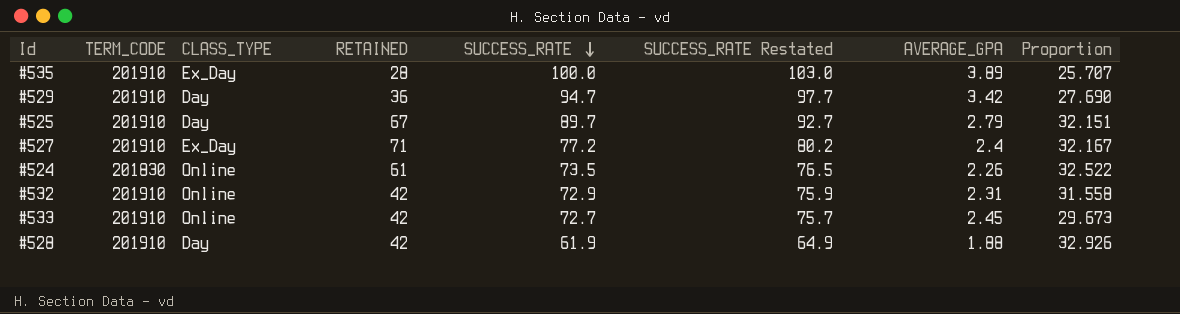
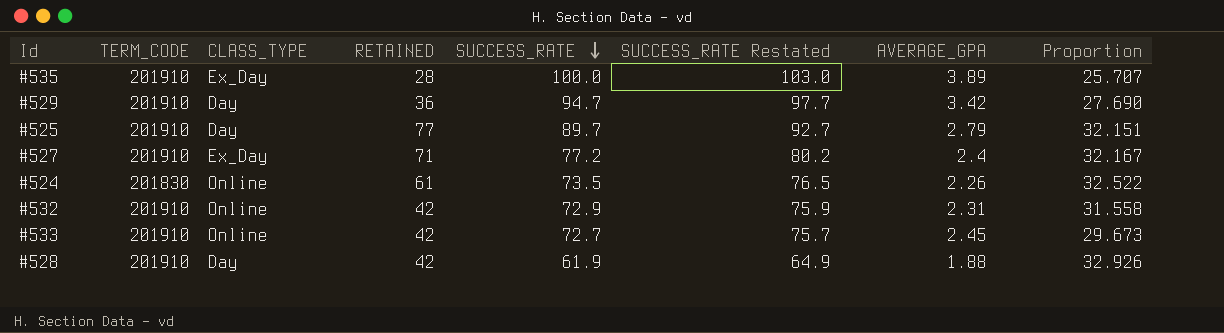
#525 | RETAINED: 67 -> 77

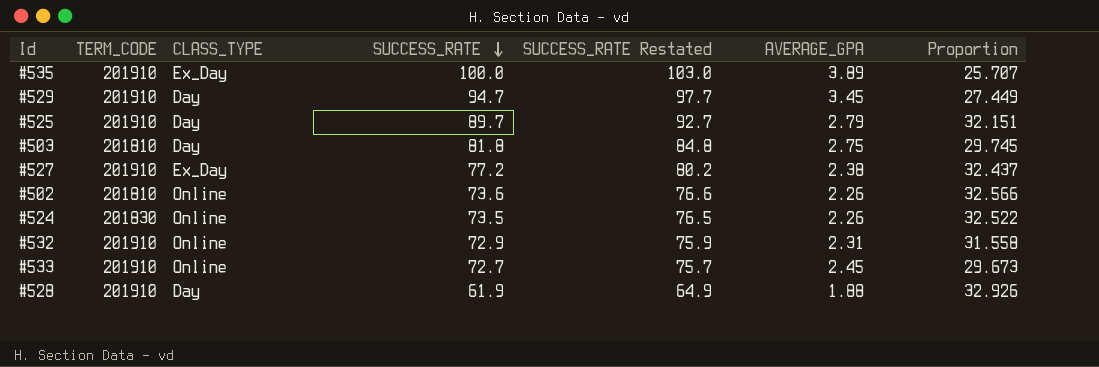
column RETAINED | position: 4 -> none
#529 | AVERAGE_GPA: 3.42 -> 3.45
#529 | Proportion: 27.690 -> 27.449
row #503: none -> 201810 | Day | 81.8 | 84.8 | 2.75 | 29.745
#527 | AVERAGE_GPA: 2.4 -> 2.38
#527 | Proportion: 32.167 -> 32.437
row #502: none -> 201810 | Online | 73.6 | 76.6 | 2.26 | 32.566

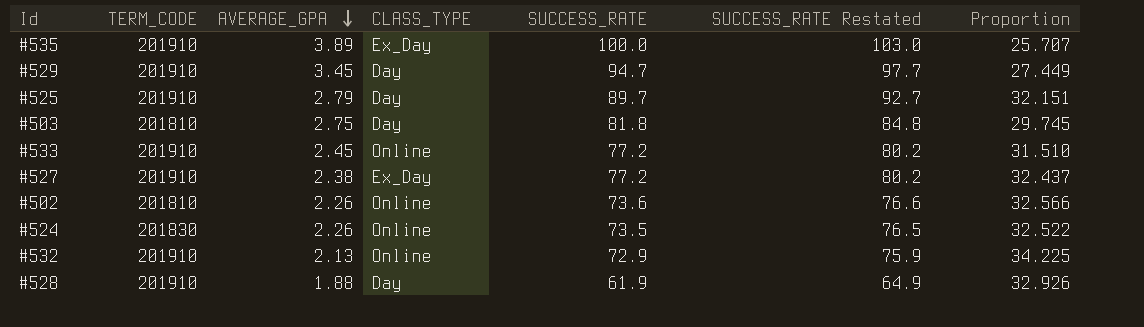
row order: SUCCESS_RATE descending -> AVERAGE_GPA descending
column AVERAGE_GPA | position: 6 -> 3
#533 | SUCCESS_RATE: 72.7 -> 77.2
#533 | SUCCESS_RATE Restated: 75.7 -> 80.2
#533 | Proportion: 29.673 -> 31.510
#532 | AVERAGE_GPA: 2.31 -> 2.13
#532 | Proportion: 31.558 -> 34.225

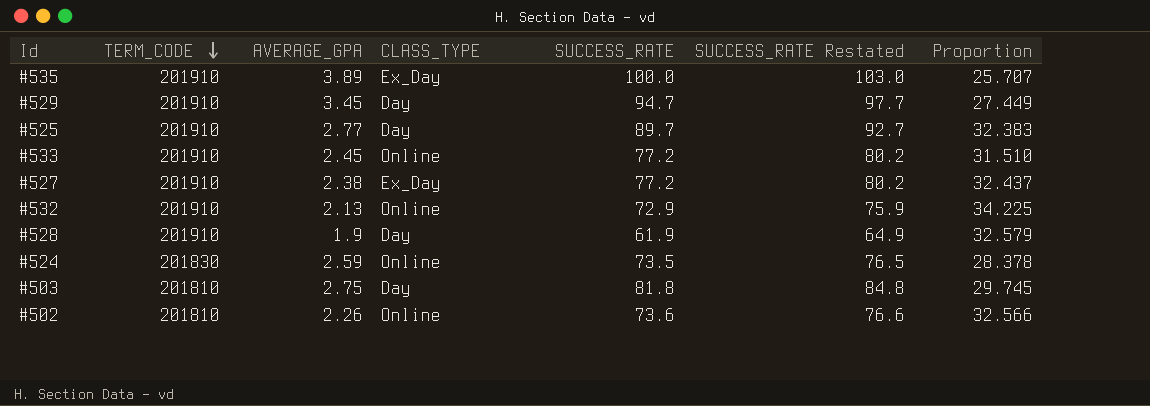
row order: AVERAGE_GPA descending -> TERM_CODE descending
#525 | AVERAGE_GPA: 2.79 -> 2.77
#525 | Proportion: 32.151 -> 32.383
#528 | AVERAGE_GPA: 1.88 -> 1.9
#528 | Proportion: 32.926 -> 32.579
#524 | AVERAGE_GPA: 2.26 -> 2.59
#524 | Proportion: 32.522 -> 28.378

